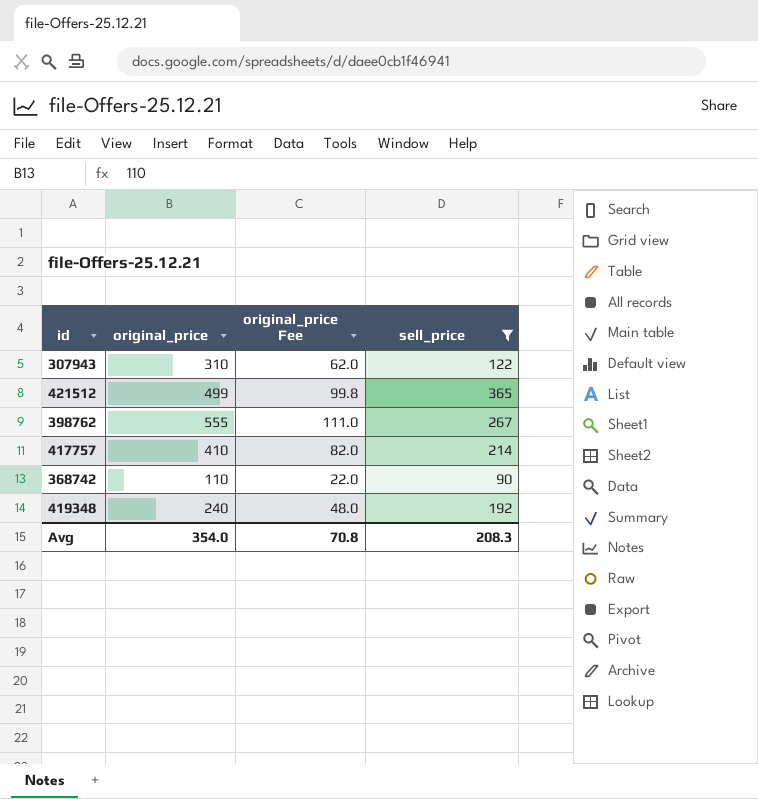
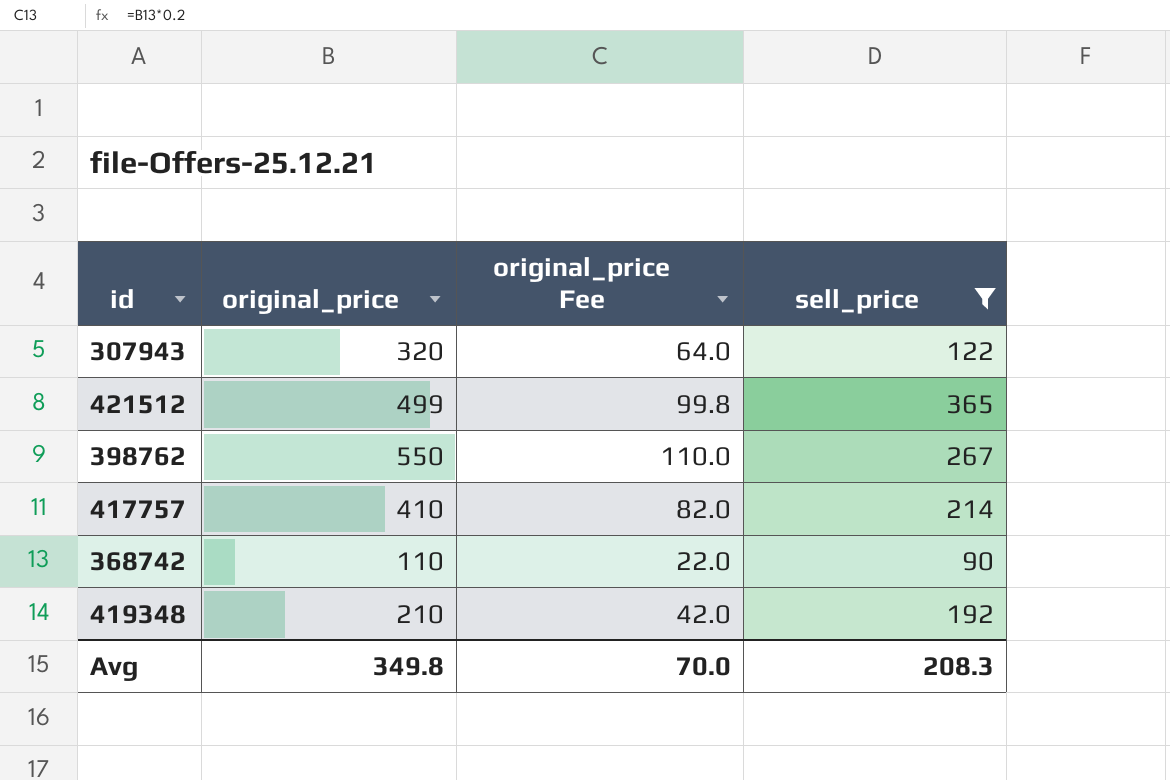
307943 | original_price: 310 -> 320
307943 | original_price Fee: 62.0 -> 64.0
398762 | original_price: 555 -> 550
398762 | original_price Fee: 111.0 -> 110.0
419348 | original_price: 240 -> 210
419348 | original_price Fee: 48.0 -> 42.0
Avg | original_price: 354.0 -> 349.8
Avg | original_price Fee: 70.8 -> 70.0

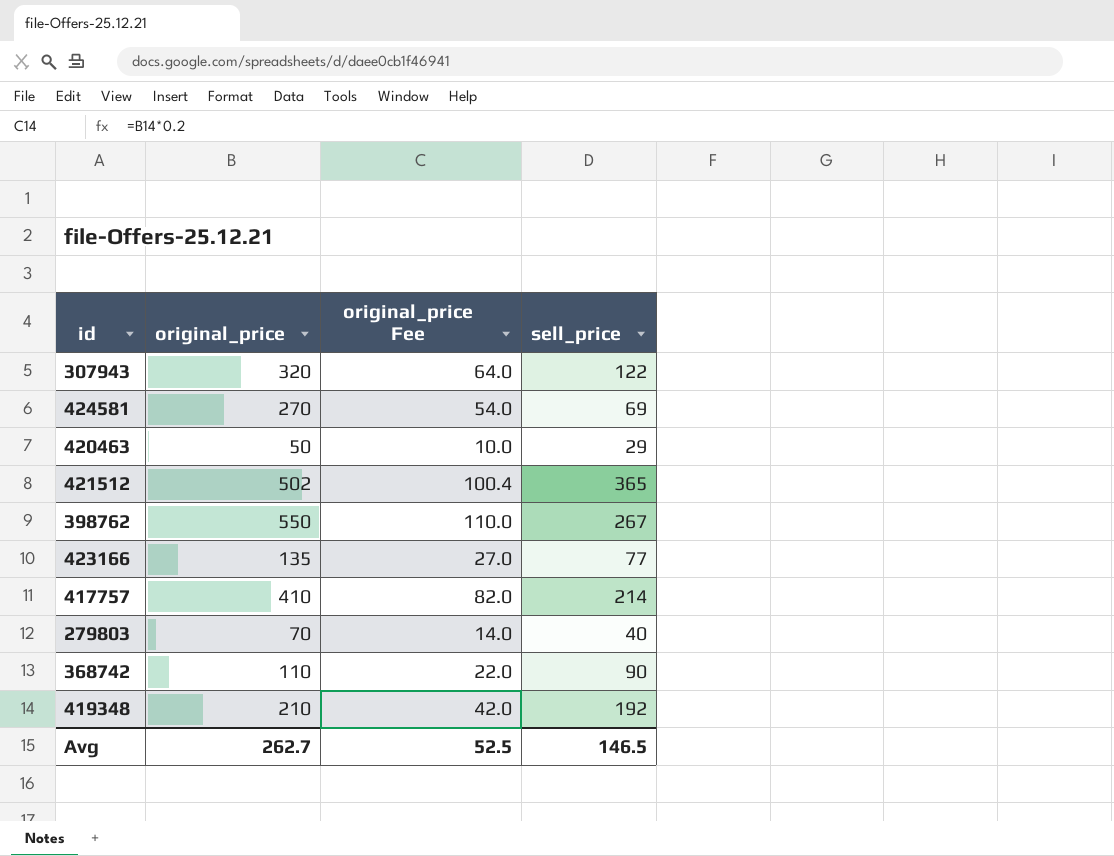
filter: sell_price >= 90 -> none
421512 | original_price: 499 -> 502
421512 | original_price Fee: 99.8 -> 100.4
Avg | original_price: 349.8 -> 262.7
Avg | original_price Fee: 70.0 -> 52.5
Avg | sell_price: 208.3 -> 146.5

